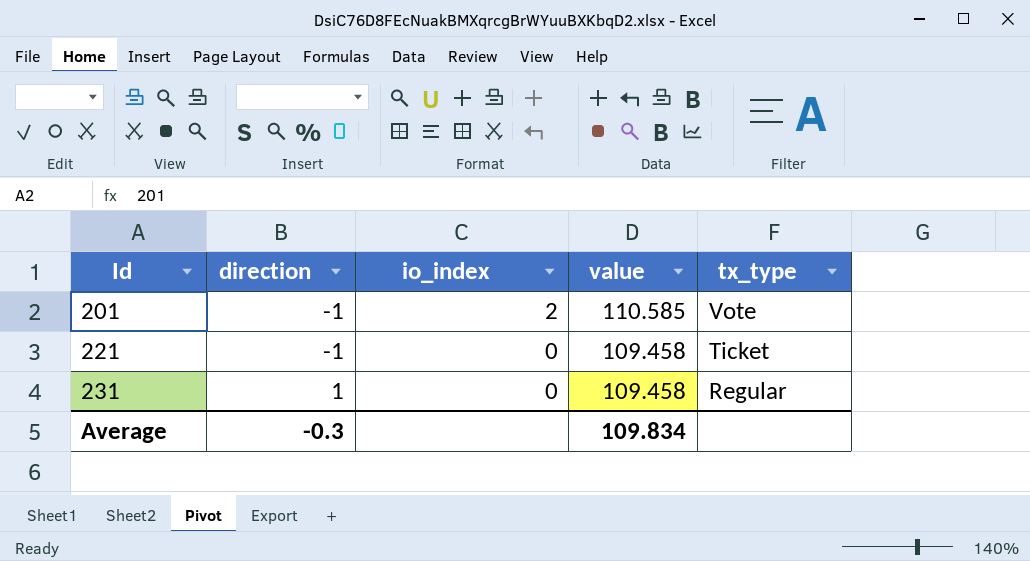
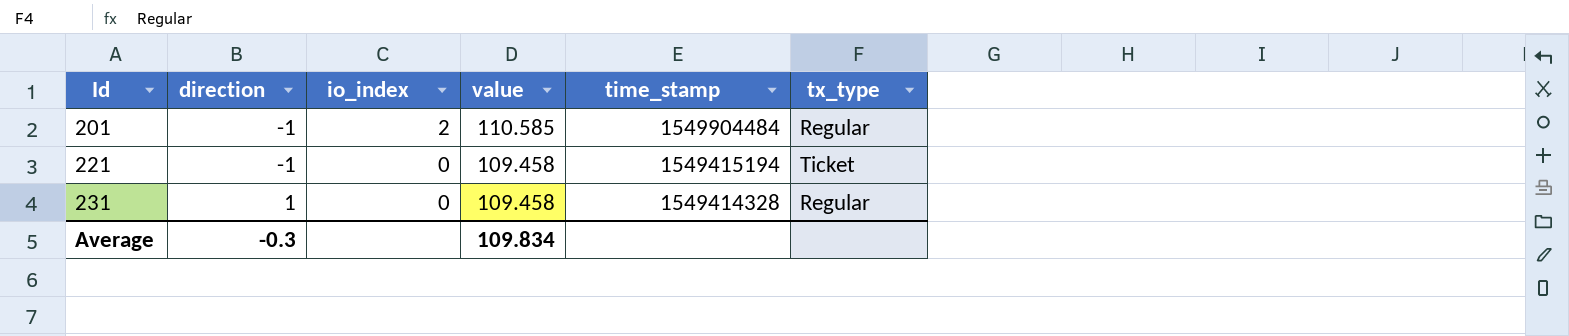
column time_stamp | position: none -> 5
201 | tx_type: Vote -> Regular

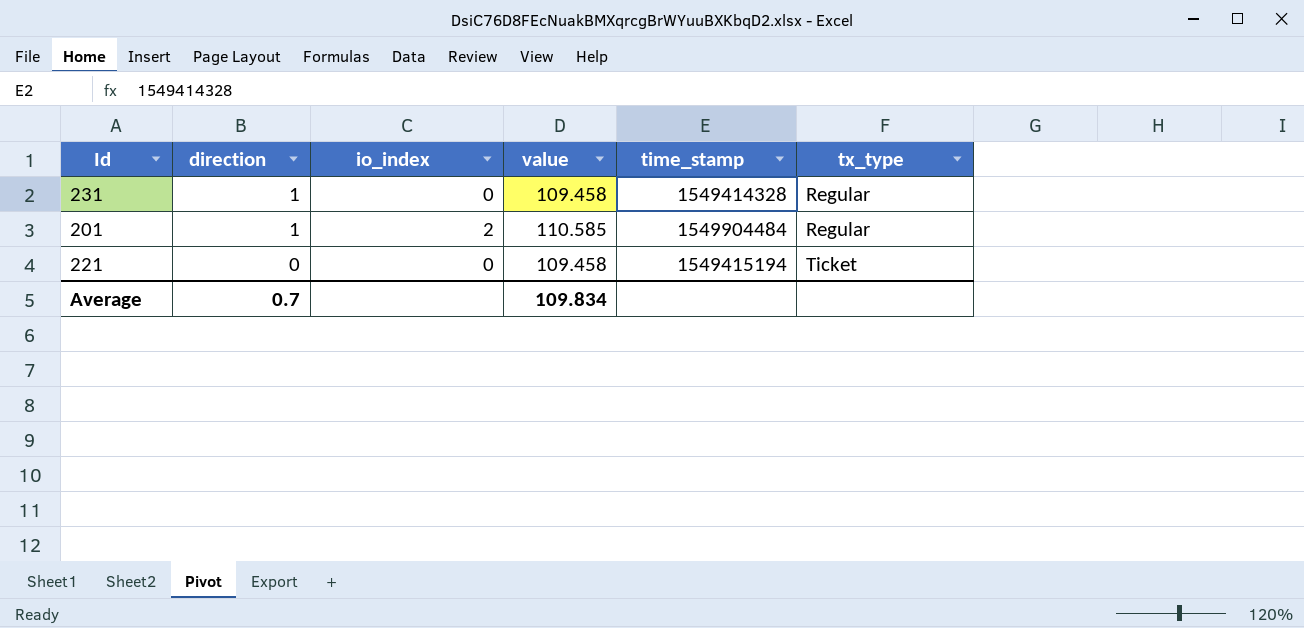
row order: Id ascending -> direction descending
201 | direction: -1 -> 1
221 | direction: -1 -> 0
Average | direction: -0.3 -> 0.7

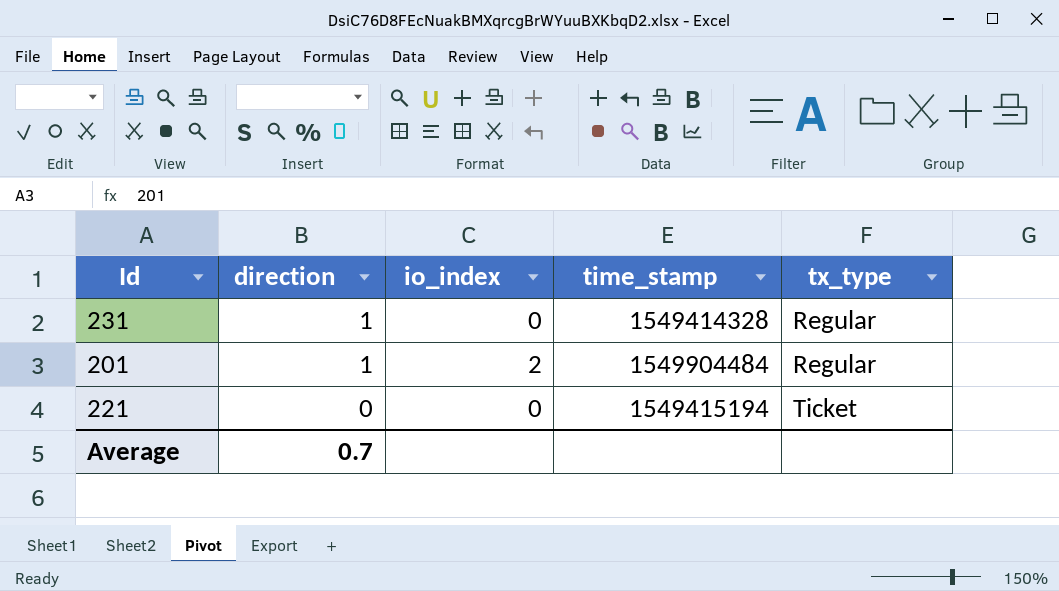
column value | position: 4 -> none

